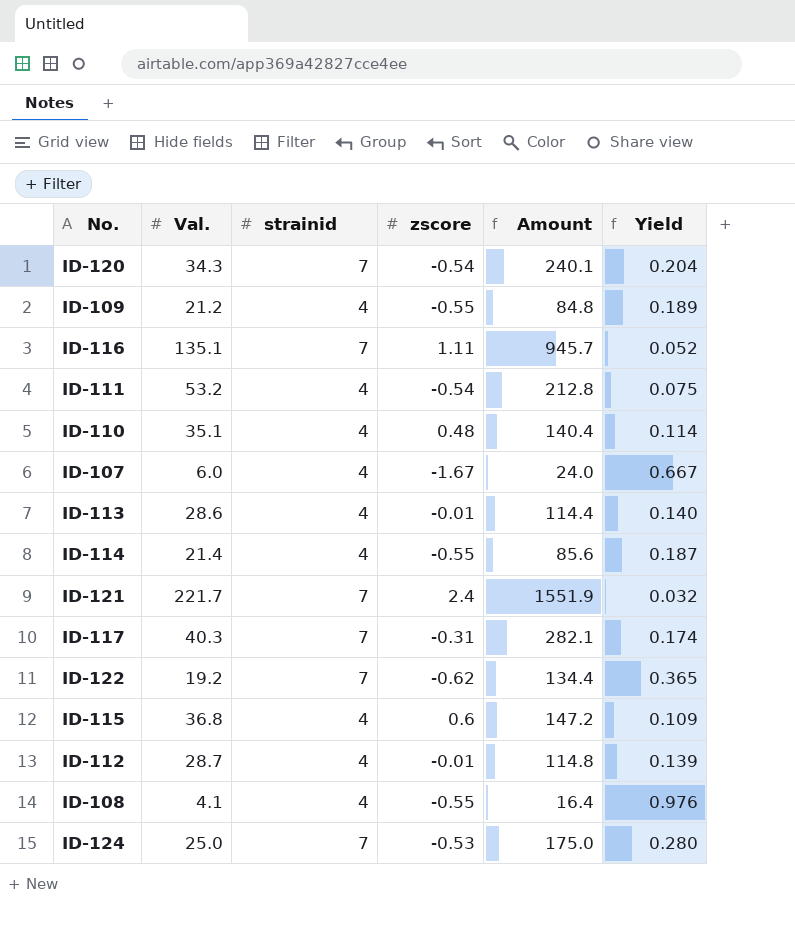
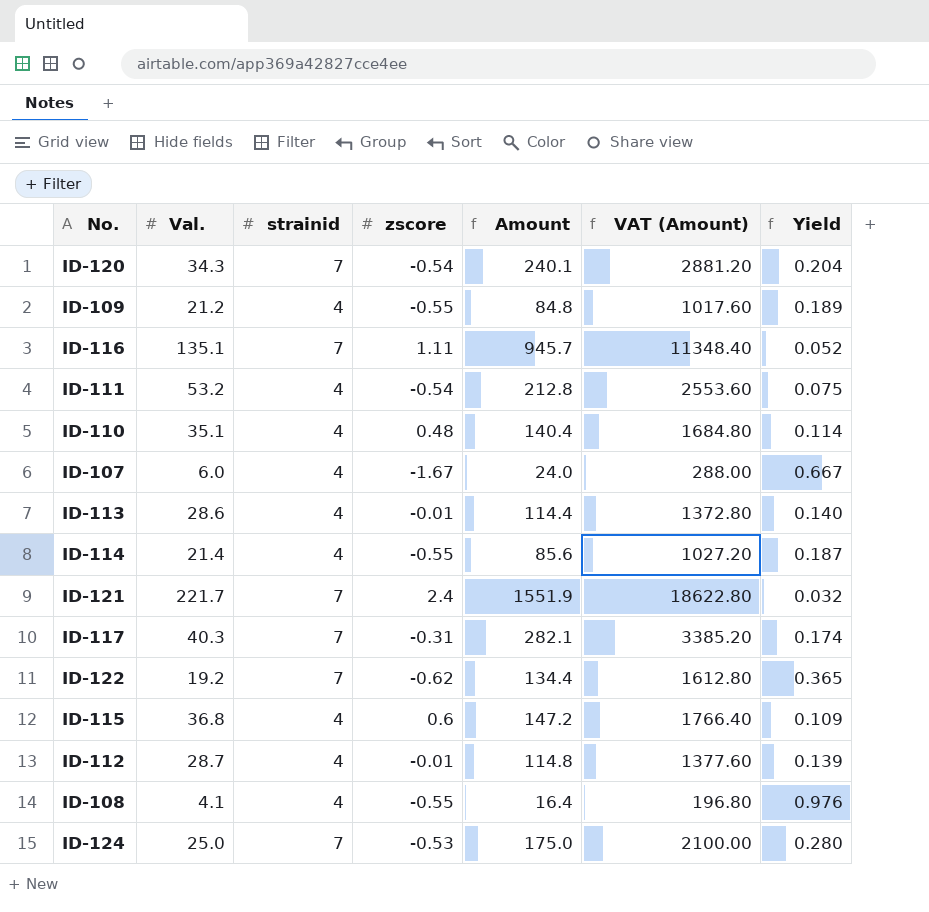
column VAT (Amount) | formula: none -> [Amount] * 12

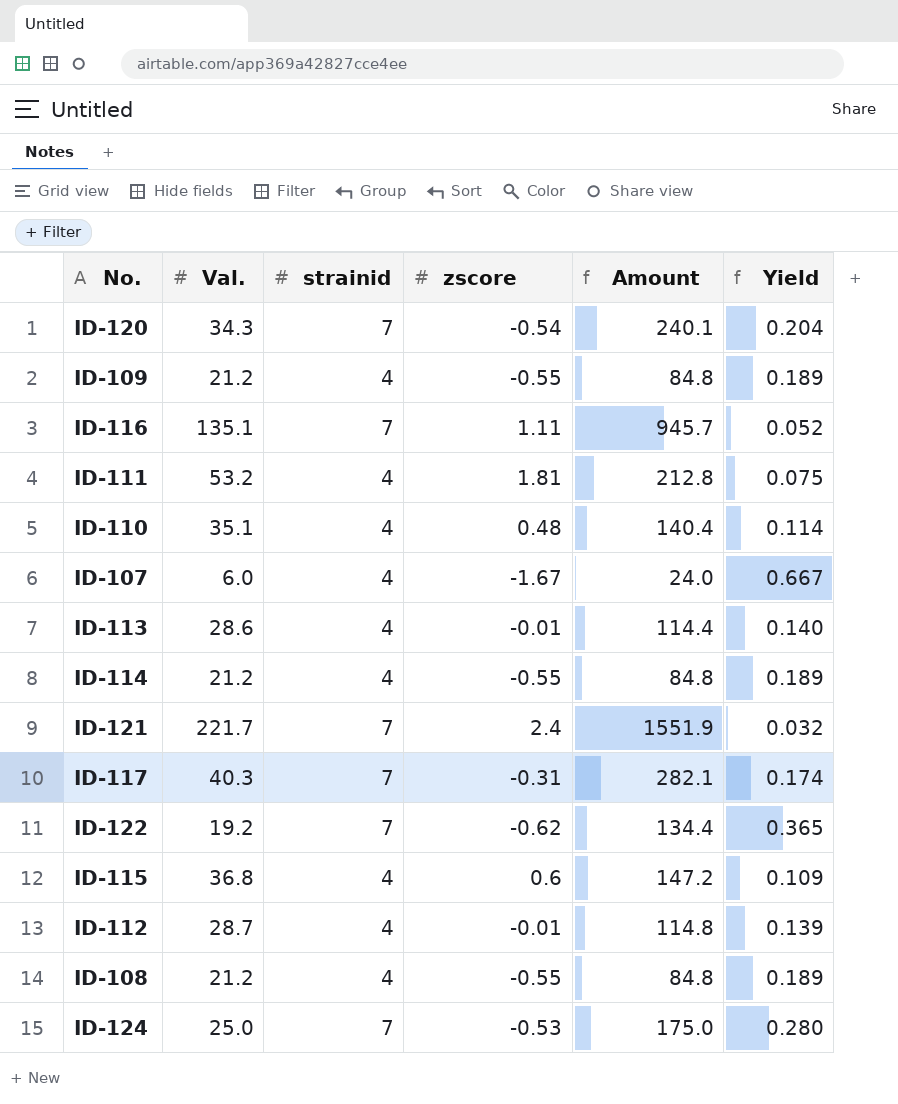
column VAT (Amount) | formula: [Amount] * 12 -> none
ID-111 | zscore: -0.54 -> 1.81
ID-114 | Val.: 21.4 -> 21.2
ID-114 | Amount: 85.6 -> 84.8
ID-114 | Yield: 0.187 -> 0.189
ID-108 | Val.: 4.1 -> 21.2
ID-108 | Amount: 16.4 -> 84.8
ID-108 | Yield: 0.976 -> 0.189

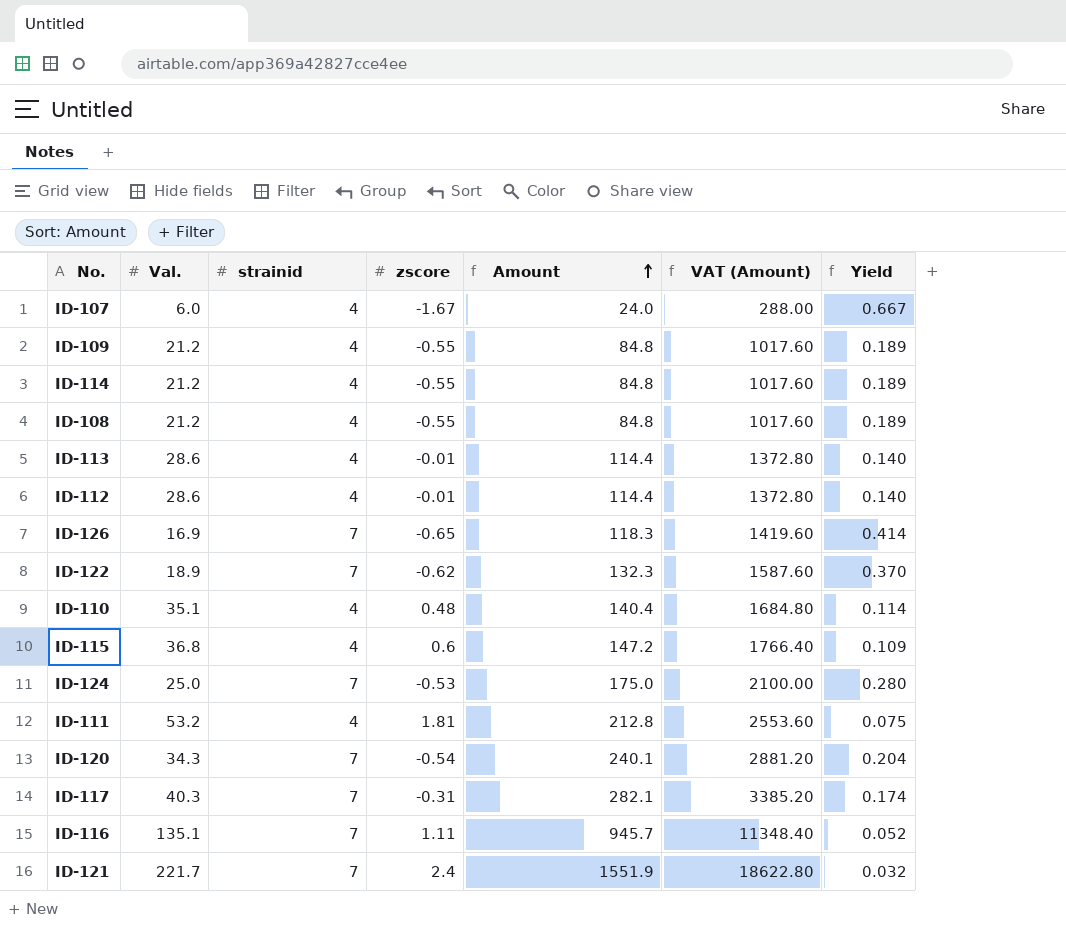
row order: none -> Amount ascending
column VAT (Amount) | formula: none -> [Amount] * 12
ID-112 | Val.: 28.7 -> 28.6
ID-112 | Amount: 114.8 -> 114.4
ID-112 | Yield: 0.139 -> 0.140
row ID-126: none -> 16.9 | 7 | -0.65 | 118.3 | 1419.60 | 0.414
ID-122 | Val.: 19.2 -> 18.9
ID-122 | Amount: 134.4 -> 132.3
ID-122 | Yield: 0.365 -> 0.370

